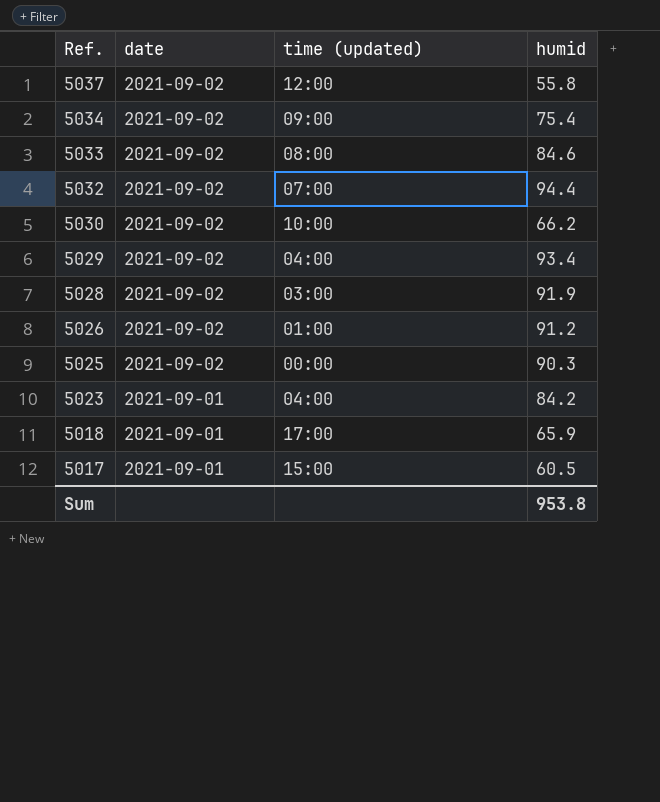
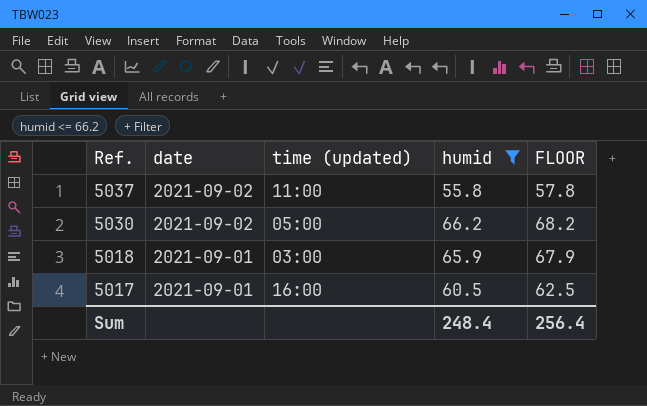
filter: none -> humid <= 66.2
column FLOOR | formula: none -> [humid] + 2
5037 | time (updated): 12:00 -> 11:00
5030 | time (updated): 10:00 -> 05:00
5018 | time (updated): 17:00 -> 03:00
5017 | time (updated): 15:00 -> 16:00
Sum | humid: 953.8 -> 248.4

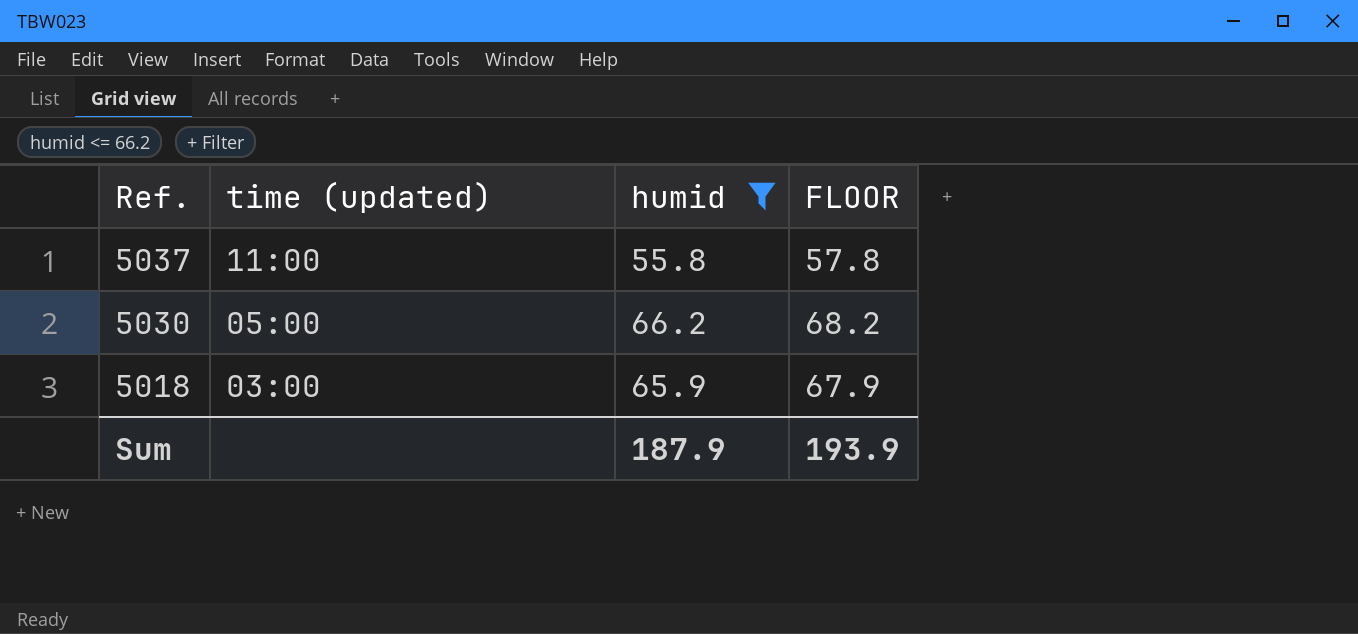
column date | position: 2 -> none
row 5017: 2021-09-01 | 16:00 | 60.5 | 62.5 -> none
Sum | humid: 248.4 -> 187.9
Sum | FLOOR: 256.4 -> 193.9

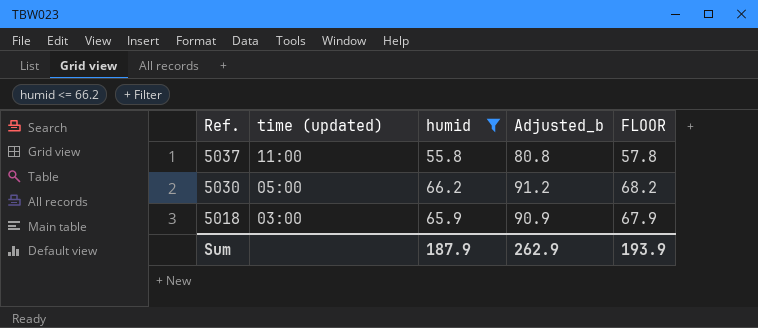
column Adjusted_b | formula: none -> [humid] + 25

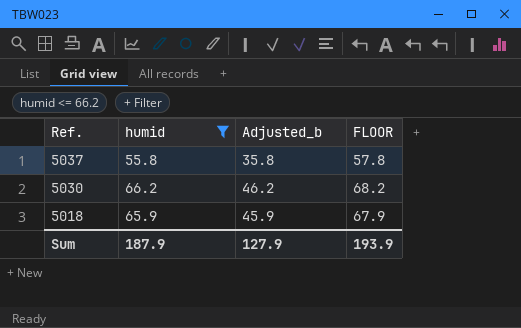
column time (updated) | position: 2 -> none
column Adjusted_b | formula: [humid] + 25 -> [humid] - 20
Sum | Adjusted_b: 262.9 -> 127.9

